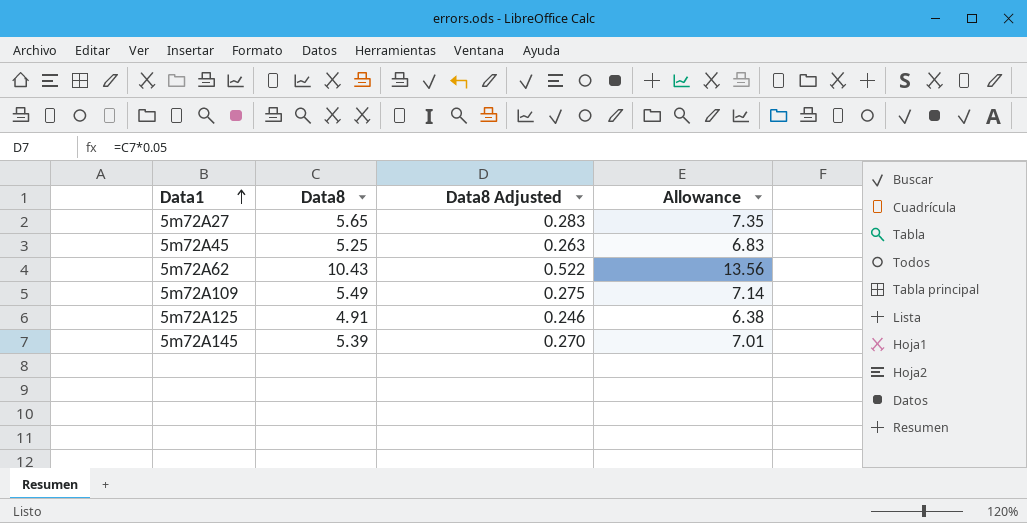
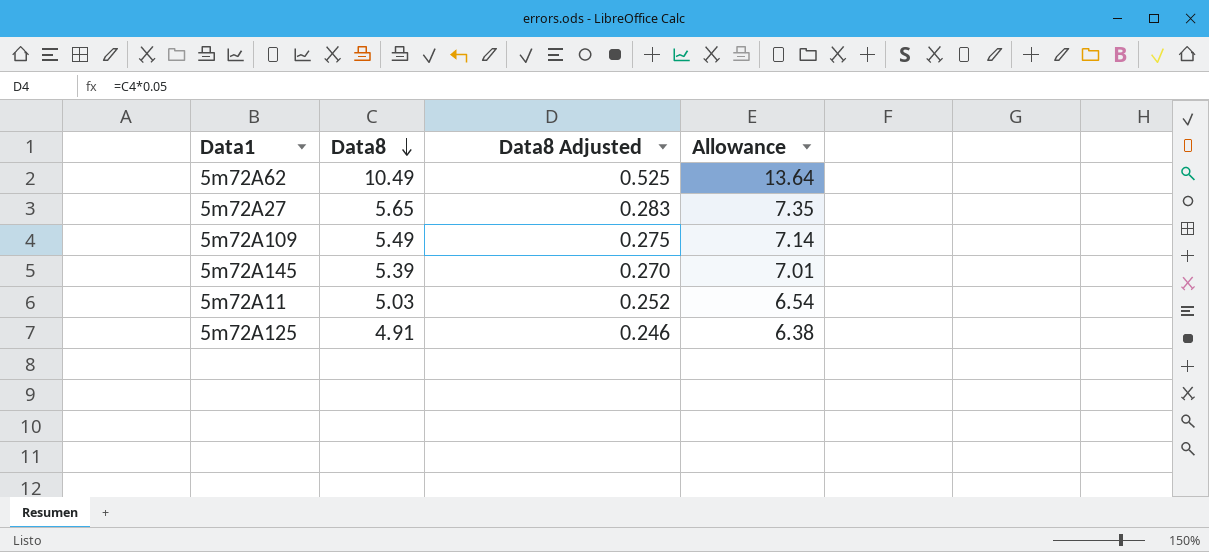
row order: Data1 ascending -> Data8 descending
row 5m72A45: 5.25 | 0.263 | 6.83 -> none
5m72A62 | Data8: 10.43 -> 10.49
5m72A62 | Data8 Adjusted: 0.522 -> 0.525
5m72A62 | Allowance: 13.56 -> 13.64
row 5m72A11: none -> 5.03 | 0.252 | 6.54

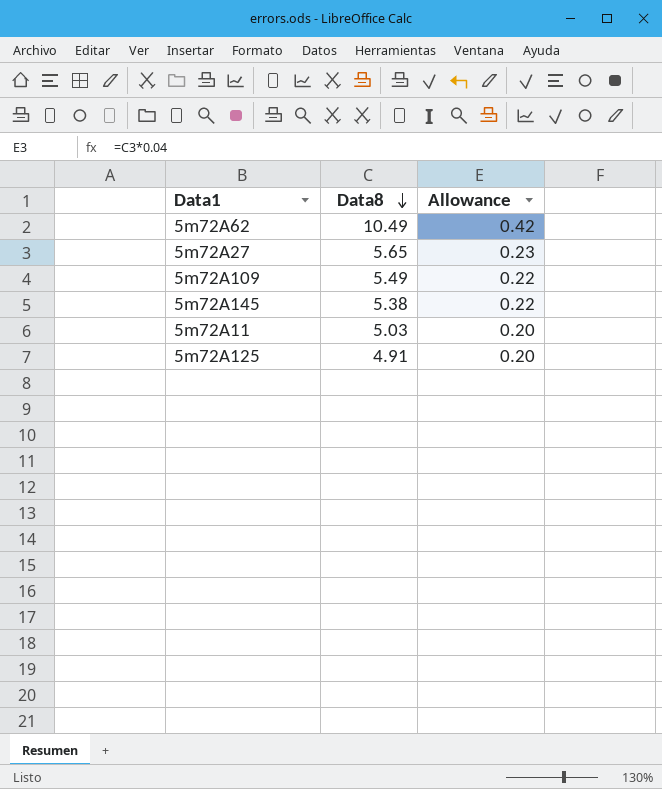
column Data8 Adjusted | formula: [Data8] * 0.05 -> none
column Allowance | formula: [Data8] * 1.3 -> [Data8] * 0.04
5m72A145 | Data8: 5.39 -> 5.38

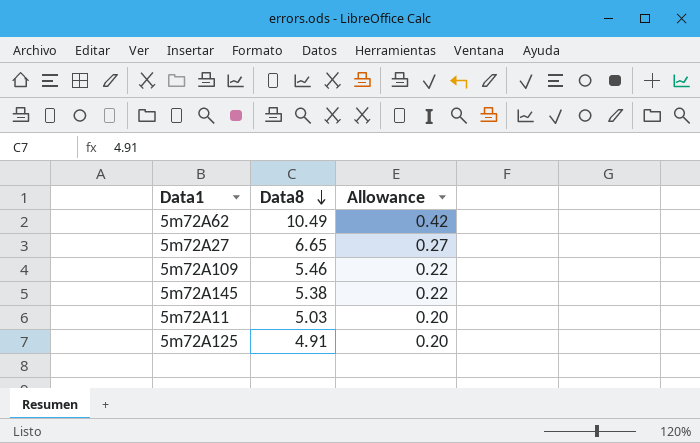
5m72A27 | Data8: 5.65 -> 6.65
5m72A27 | Allowance: 0.23 -> 0.27
5m72A109 | Data8: 5.49 -> 5.46

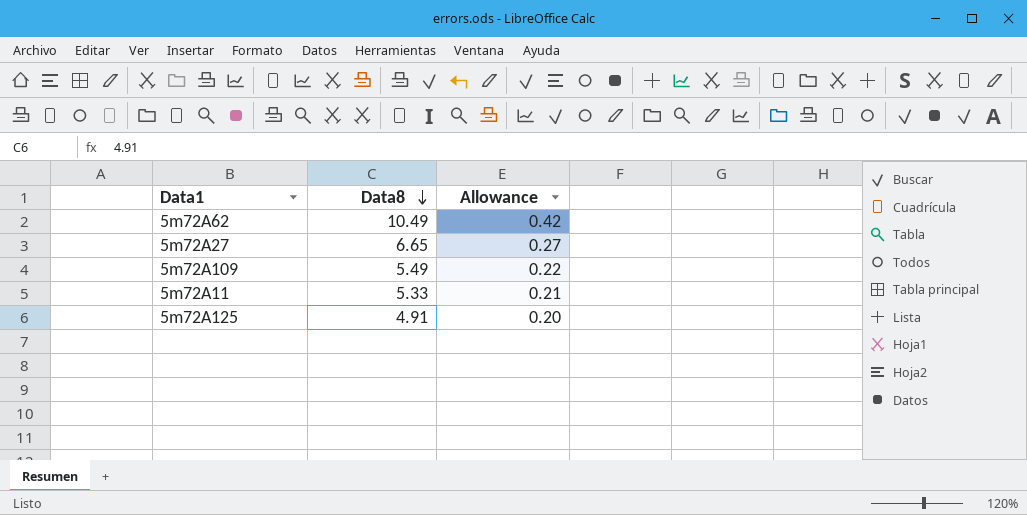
row 5m72A145: 5.38 | 0.22 -> none
5m72A109 | Data8: 5.46 -> 5.49
5m72A11 | Data8: 5.03 -> 5.33
5m72A11 | Allowance: 0.20 -> 0.21

